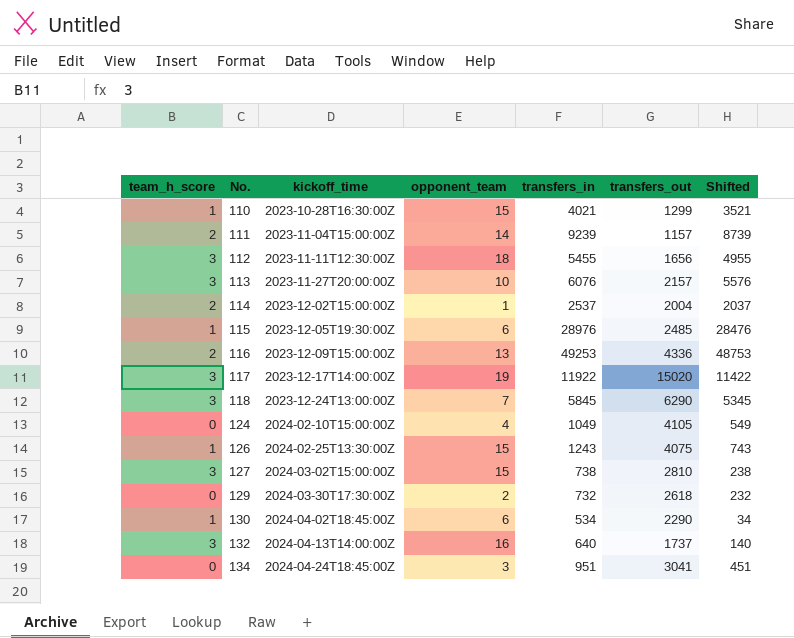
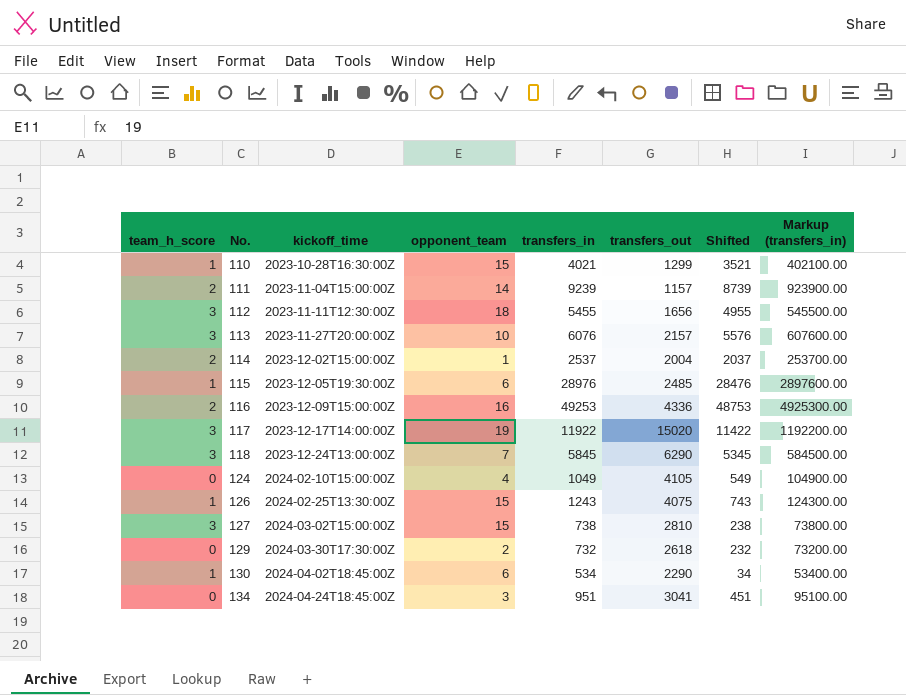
column Markup (transfers_in) | formula: none -> [transfers_in] * 100
row 132: 3 | 2024-04-13T14:00:00Z | 16 | 640 | 1737 | 140 -> none
116 | opponent_team: 13 -> 16

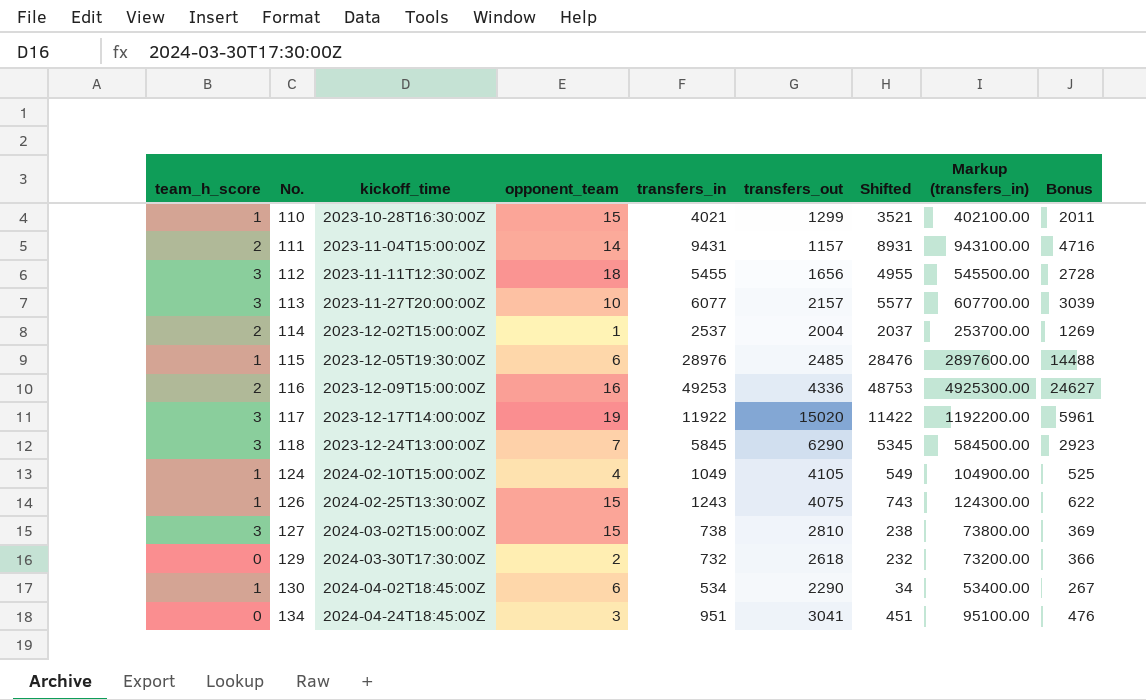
column Bonus | formula: none -> [transfers_in] * 0.5
111 | transfers_in: 9239 -> 9431
111 | Shifted: 8739 -> 8931
111 | Markup (transfers_in): 923900.00 -> 943100.00
113 | transfers_in: 6076 -> 6077
113 | Shifted: 5576 -> 5577
113 | Markup (transfers_in): 607600.00 -> 607700.00
124 | team_h_score: 0 -> 1

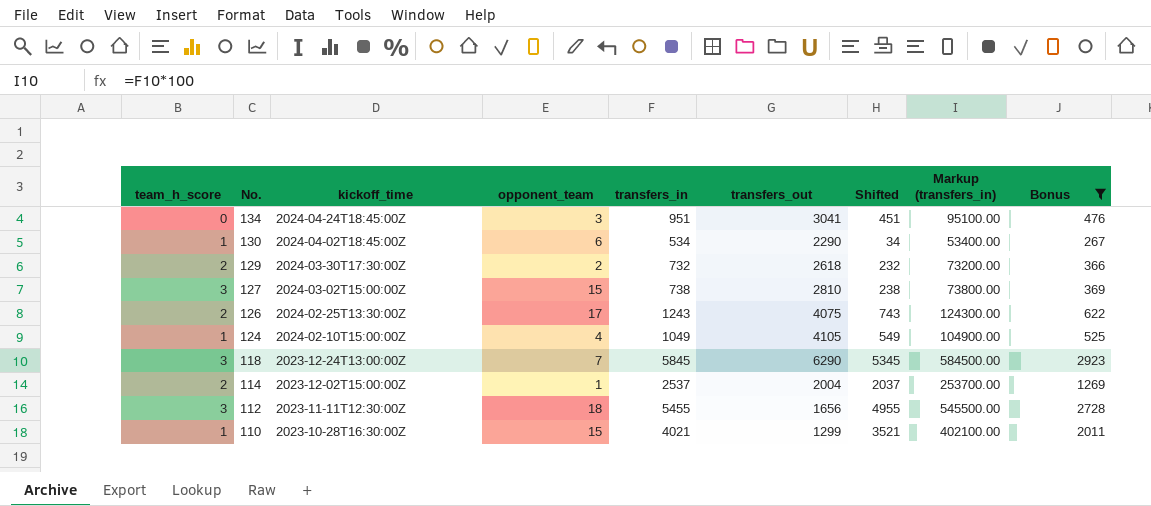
filter: none -> Bonus <= 2923
row order: No. ascending -> No. descending
129 | team_h_score: 0 -> 2
126 | team_h_score: 1 -> 2
126 | opponent_team: 15 -> 17

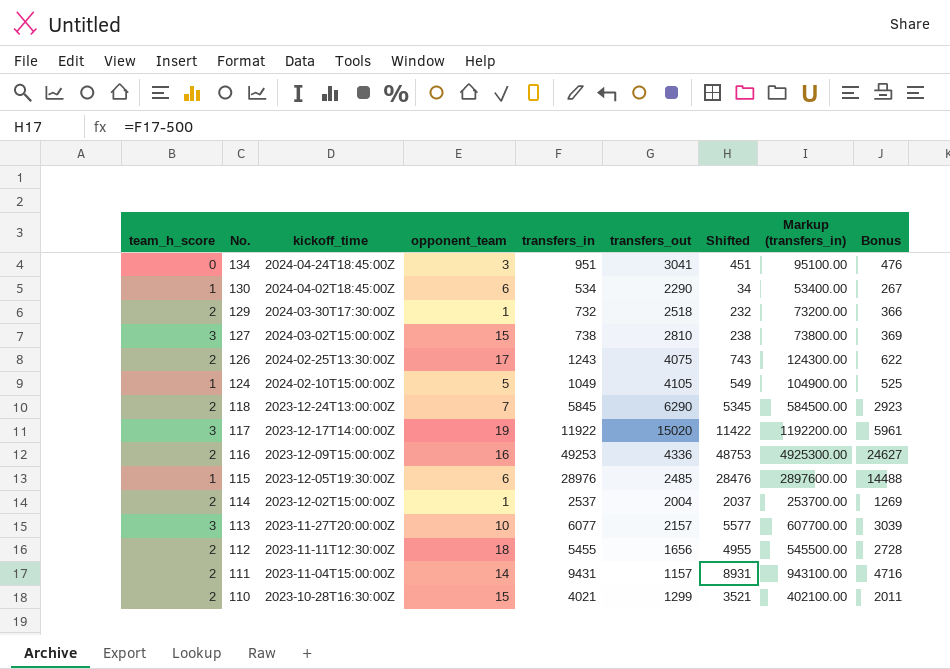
filter: Bonus <= 2923 -> none
129 | opponent_team: 2 -> 1
129 | transfers_out: 2618 -> 2518
124 | opponent_team: 4 -> 5
118 | team_h_score: 3 -> 2
112 | team_h_score: 3 -> 2
110 | team_h_score: 1 -> 2

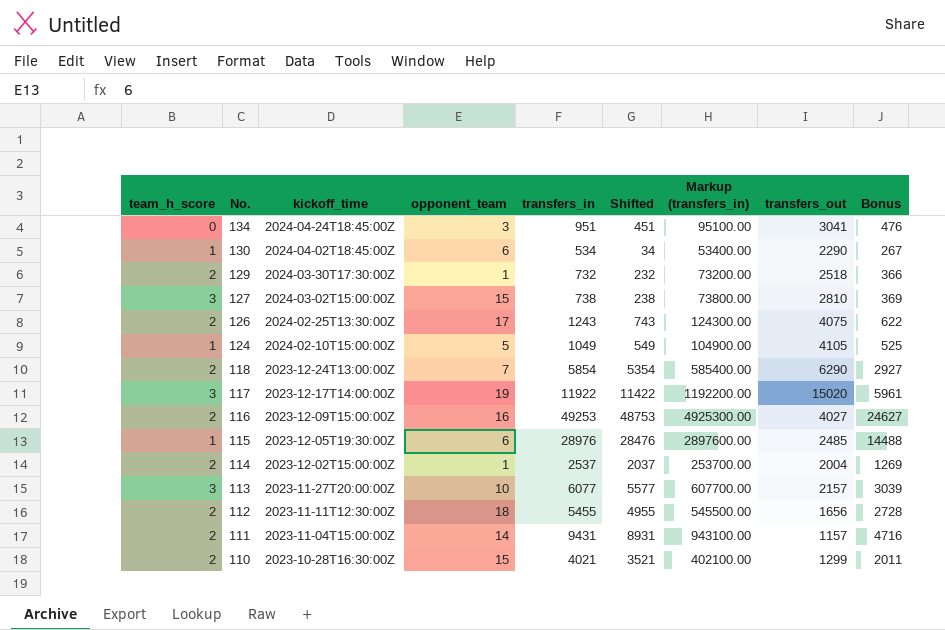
column transfers_out | position: 6 -> 8
118 | transfers_in: 5845 -> 5854
118 | Shifted: 5345 -> 5354
118 | Markup (transfers_in): 584500.00 -> 585400.00
118 | Bonus: 2923 -> 2927
116 | transfers_out: 4336 -> 4027

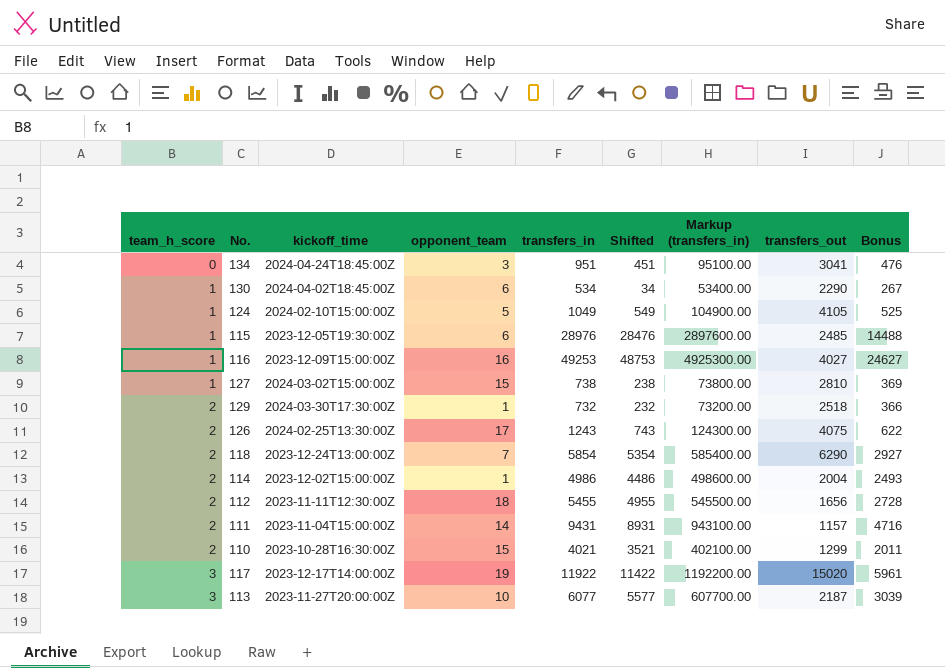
row order: No. descending -> team_h_score ascending
116 | team_h_score: 2 -> 1
127 | team_h_score: 3 -> 1
114 | transfers_in: 2537 -> 4986
114 | Shifted: 2037 -> 4486
114 | Markup (transfers_in): 253700.00 -> 498600.00
114 | Bonus: 1269 -> 2493
113 | transfers_out: 2157 -> 2187

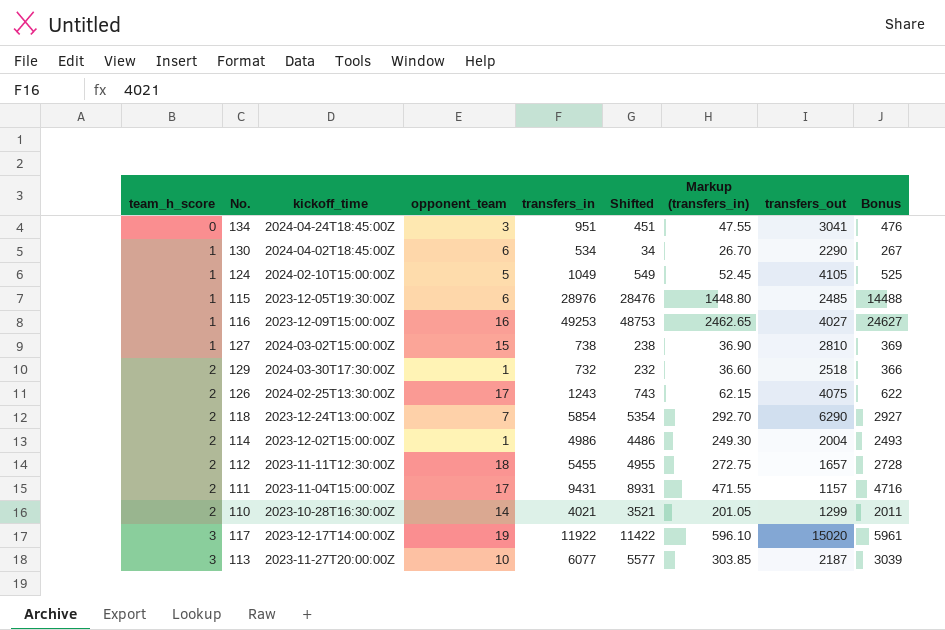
column Markup (transfers_in) | formula: [transfers_in] * 100 -> [transfers_in] * 0.05
112 | transfers_out: 1656 -> 1657
111 | opponent_team: 14 -> 17
110 | opponent_team: 15 -> 14

